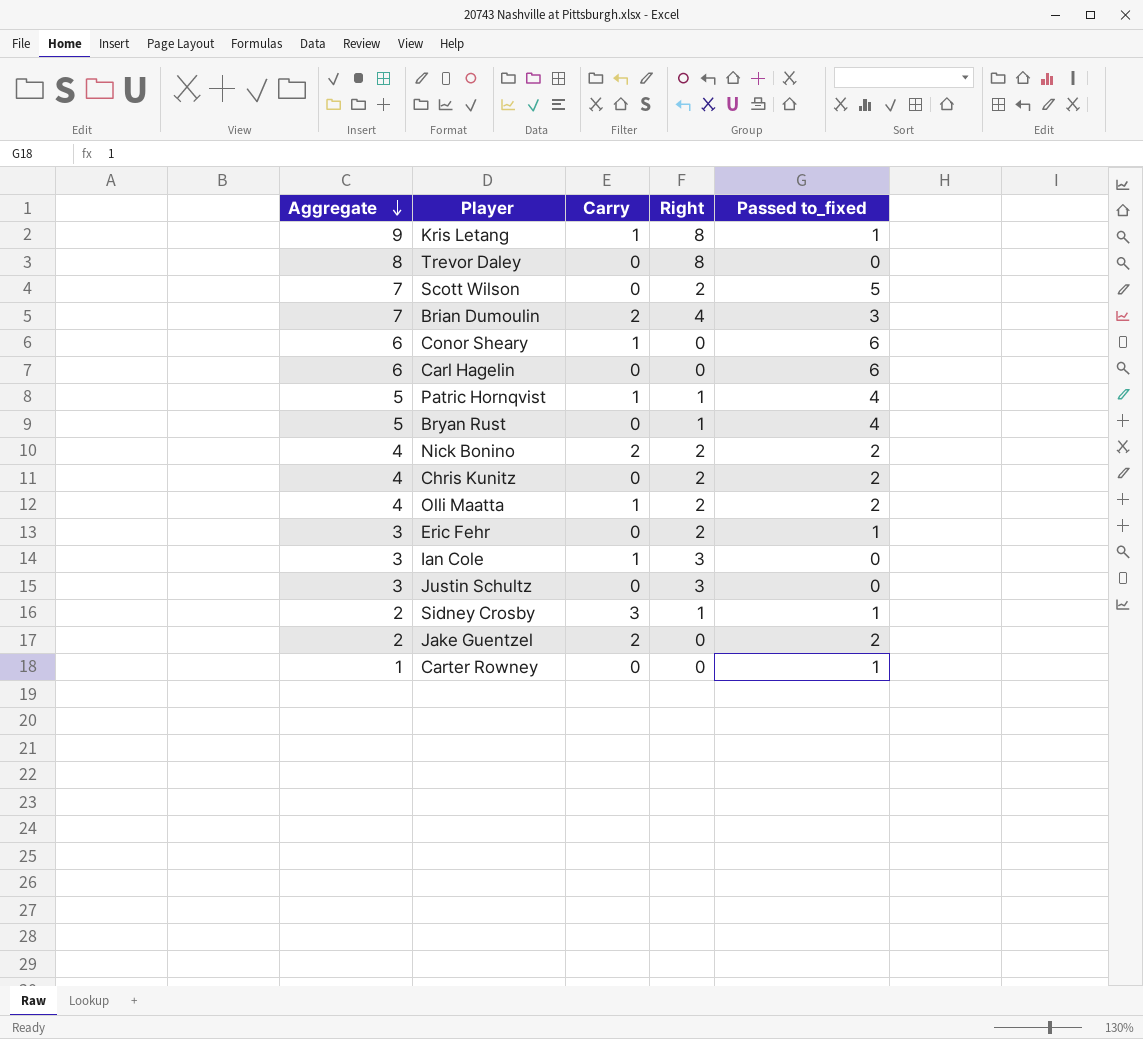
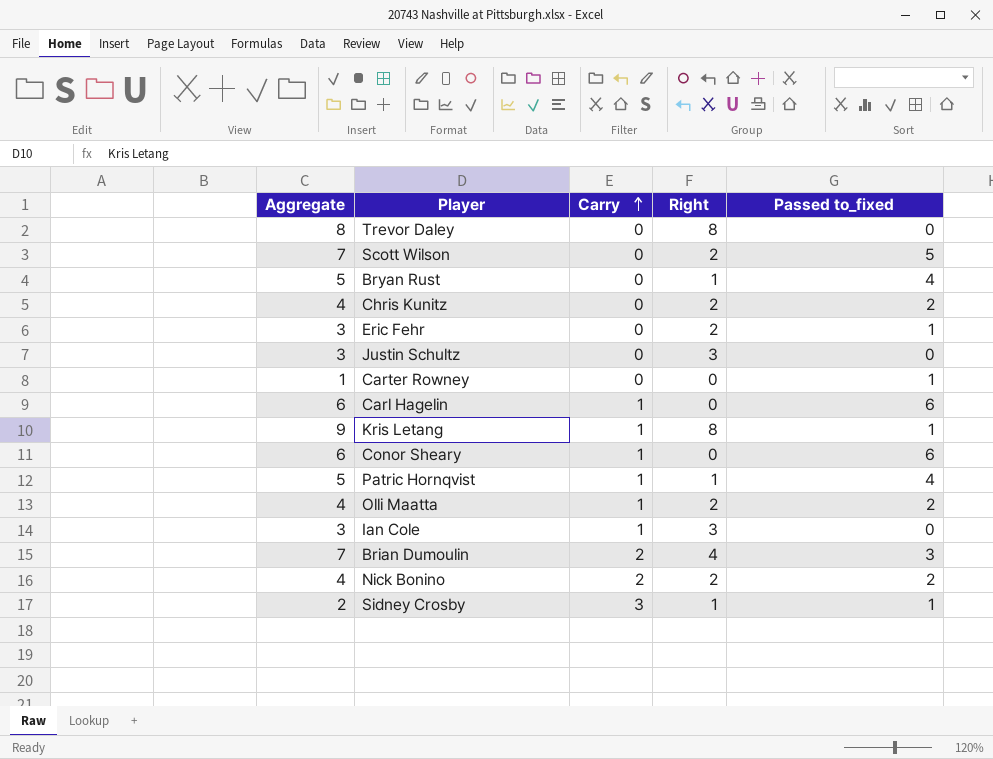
row order: Aggregate descending -> Carry ascending
row Jake Guentzel: 2 | 2 | 0 | 2 -> none
Carl Hagelin | Carry: 0 -> 1

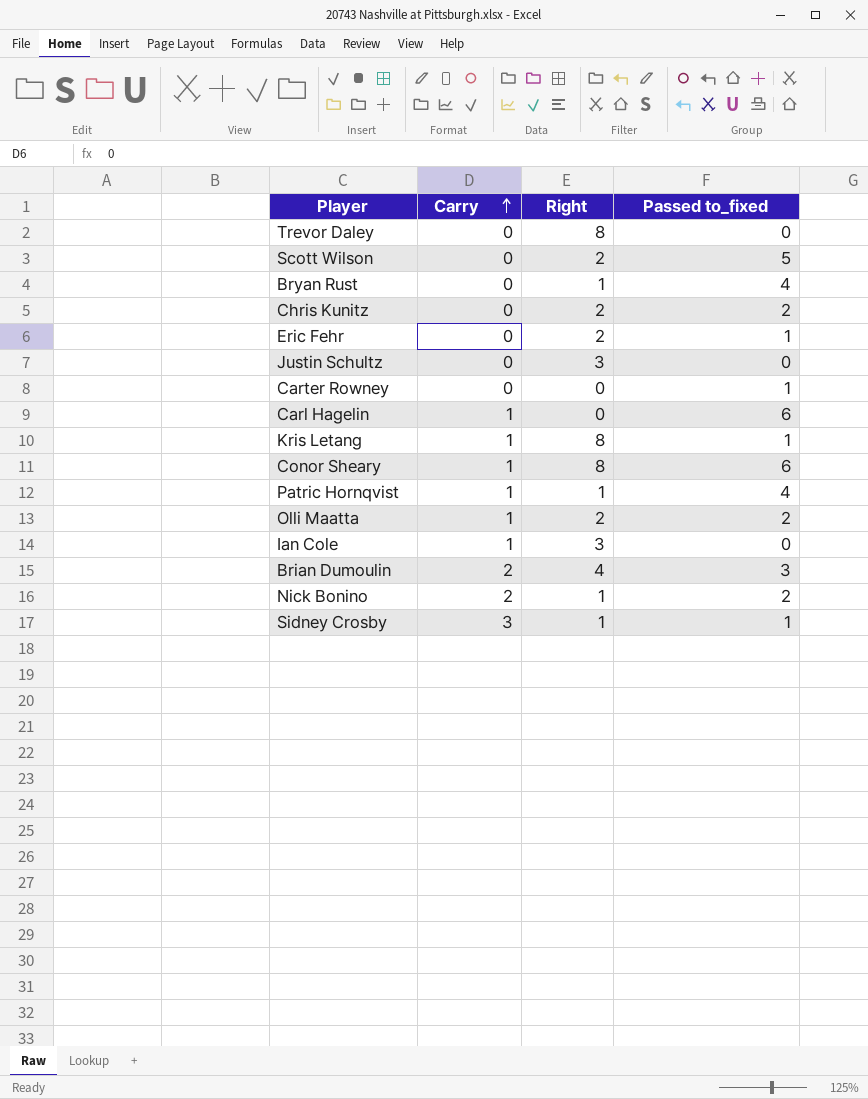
column Aggregate | formula: [Right] + [Passed to_fixed] -> none
Conor Sheary | Right: 0 -> 8
Nick Bonino | Right: 2 -> 1

